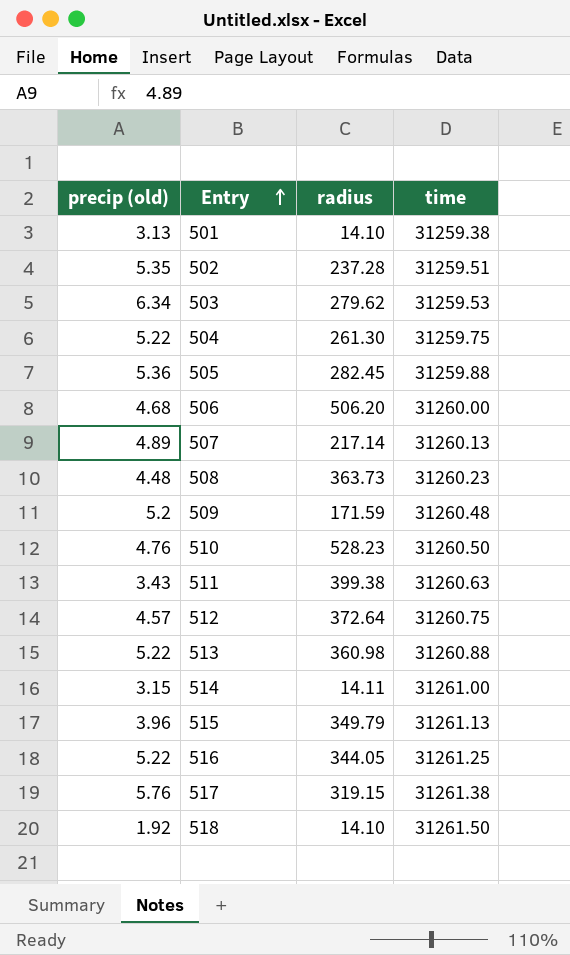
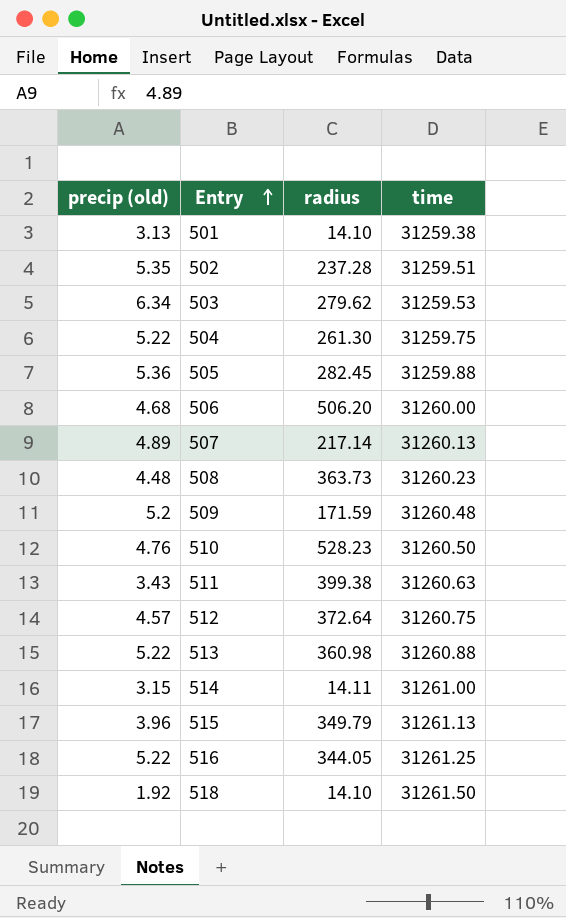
row 517: 5.76 | 319.15 | 31261.38 -> none

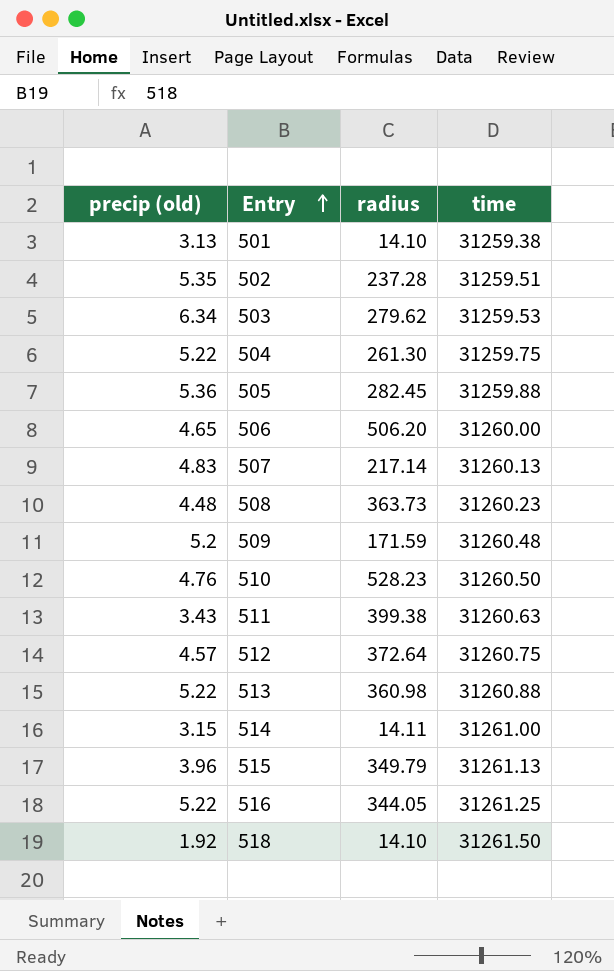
506 | precip (old): 4.68 -> 4.65
507 | precip (old): 4.89 -> 4.83

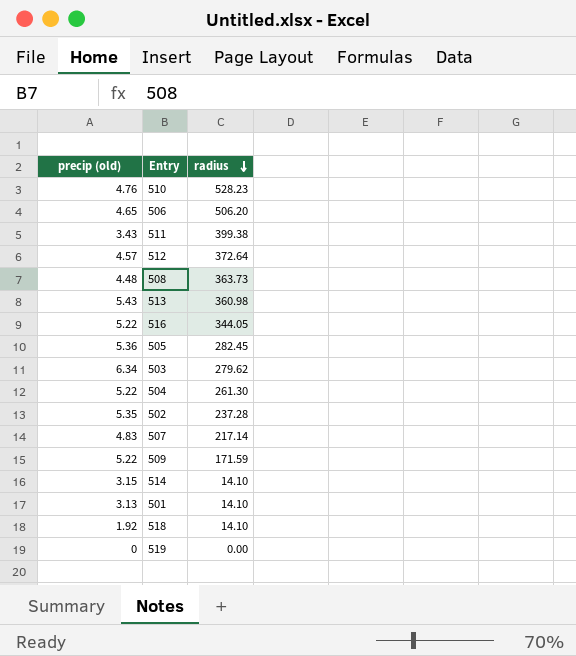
row order: Entry ascending -> radius descending
column time | position: 4 -> none
row 515: 3.96 | 349.79 | 31261.13 -> none
513 | precip (old): 5.22 -> 5.43
509 | precip (old): 5.2 -> 5.22
514 | radius: 14.11 -> 14.10
row 519: none -> 0 | 0.00

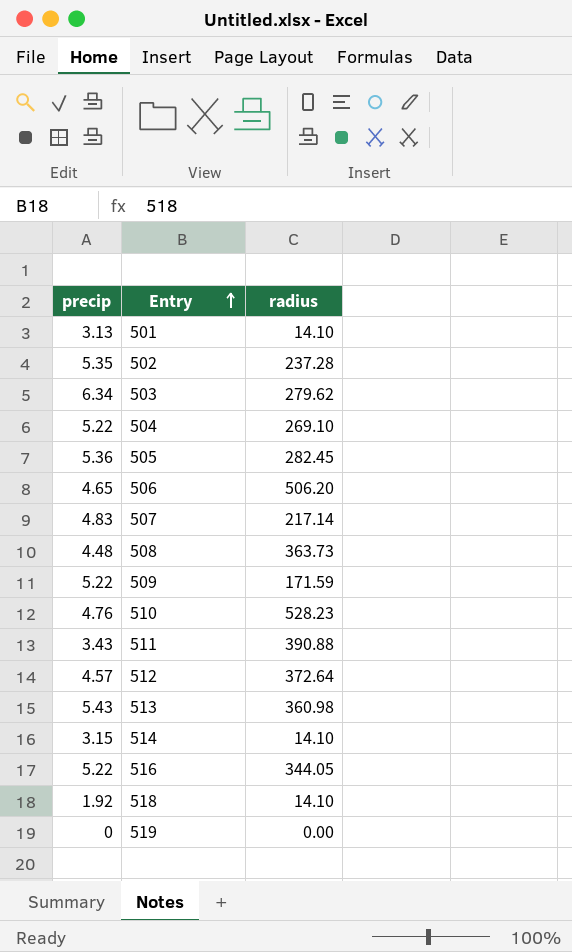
row order: radius descending -> Entry ascending
column name: precip (old) -> precip
504 | radius: 261.30 -> 269.10
511 | radius: 399.38 -> 390.88

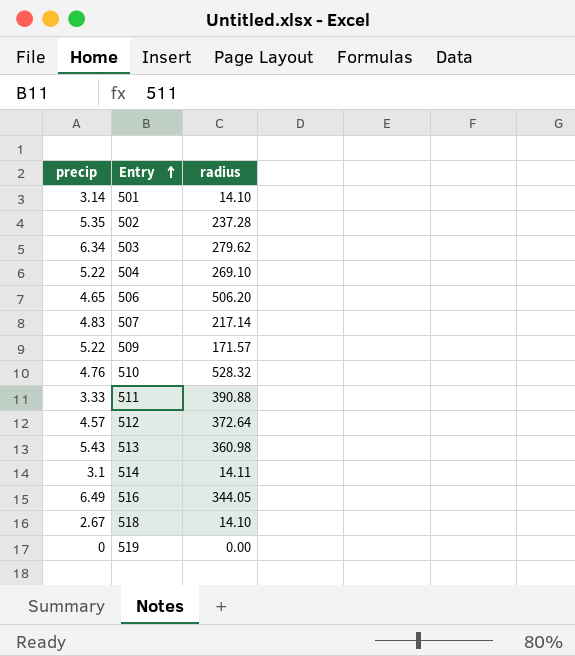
row 505: 5.36 | 282.45 -> none
row 508: 4.48 | 363.73 -> none
501 | precip: 3.13 -> 3.14
509 | radius: 171.59 -> 171.57
510 | radius: 528.23 -> 528.32
511 | precip: 3.43 -> 3.33
514 | precip: 3.15 -> 3.1
514 | radius: 14.10 -> 14.11
516 | precip: 5.22 -> 6.49
518 | precip: 1.92 -> 2.67

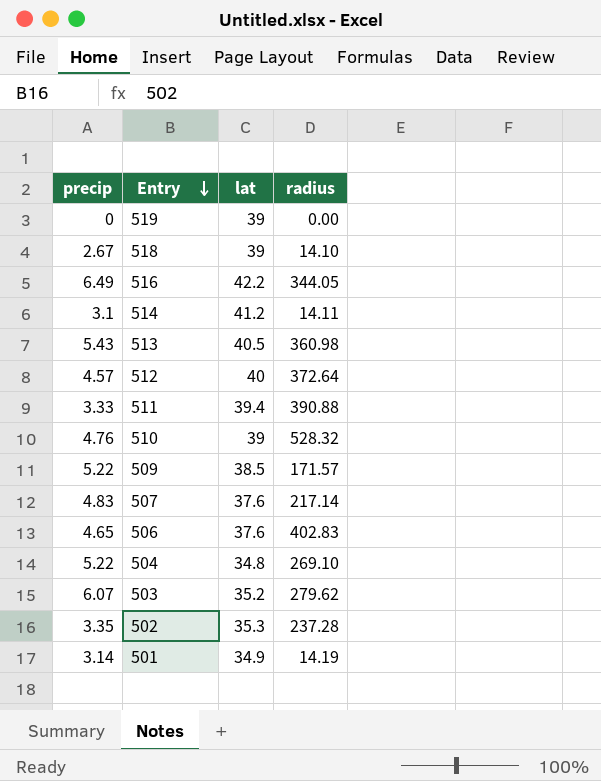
row order: Entry ascending -> Entry descending
column lat | position: none -> 3
506 | radius: 506.20 -> 402.83
503 | precip: 6.34 -> 6.07
502 | precip: 5.35 -> 3.35
501 | radius: 14.10 -> 14.19

